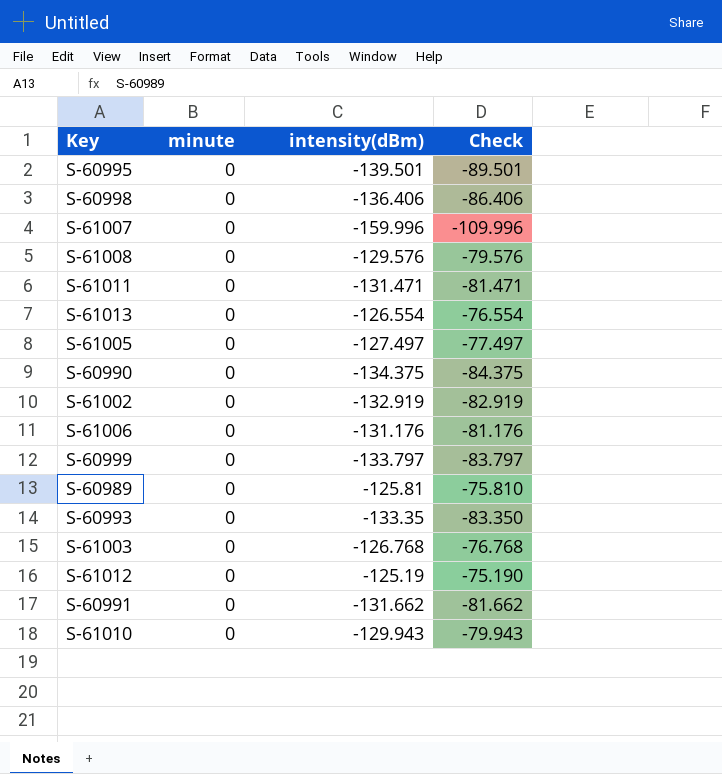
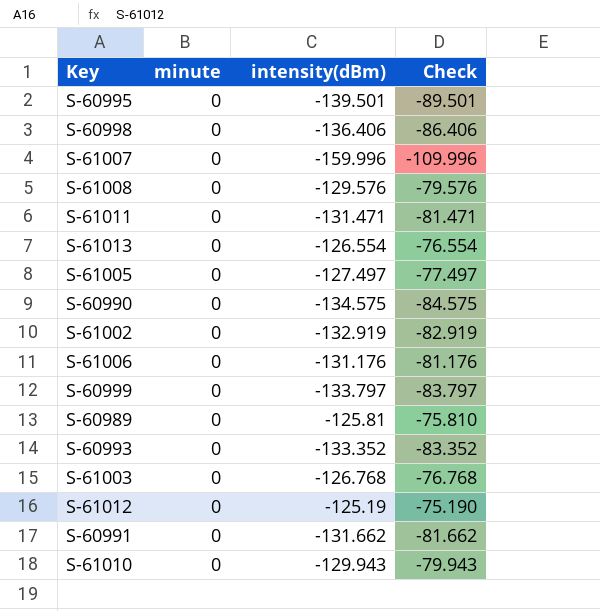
S-60990 | intensity(dBm): -134.375 -> -134.575
S-60990 | Check: -84.375 -> -84.575
S-60993 | intensity(dBm): -133.35 -> -133.352
S-60993 | Check: -83.350 -> -83.352

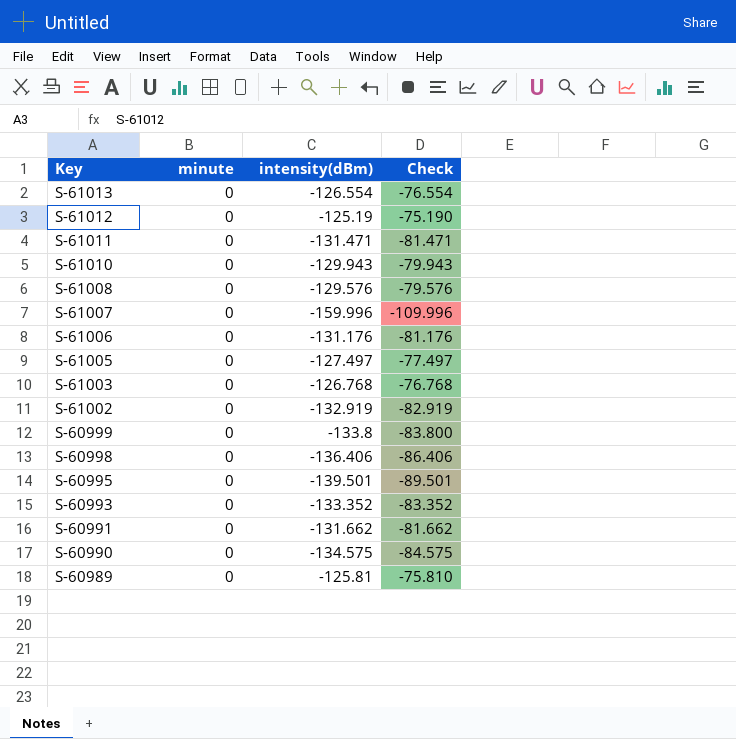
row order: none -> Key descending
S-60999 | intensity(dBm): -133.797 -> -133.8
S-60999 | Check: -83.797 -> -83.800

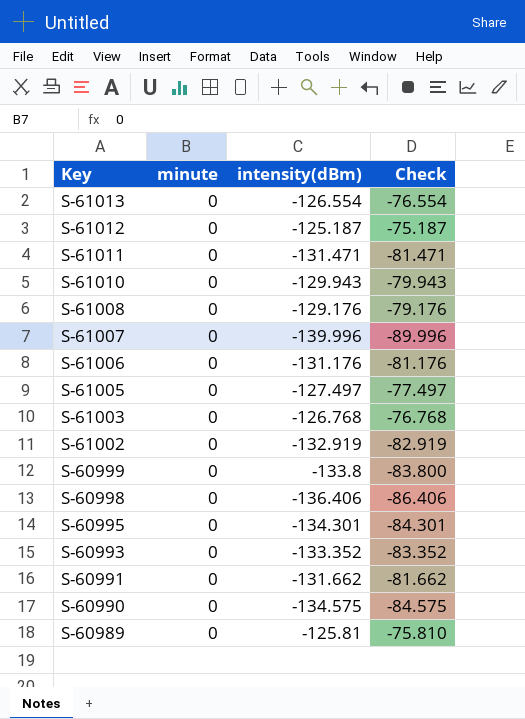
S-61012 | intensity(dBm): -125.19 -> -125.187
S-61012 | Check: -75.190 -> -75.187
S-61008 | intensity(dBm): -129.576 -> -129.176
S-61008 | Check: -79.576 -> -79.176
S-61007 | intensity(dBm): -159.996 -> -139.996
S-61007 | Check: -109.996 -> -89.996
S-60995 | intensity(dBm): -139.501 -> -134.301
S-60995 | Check: -89.501 -> -84.301

